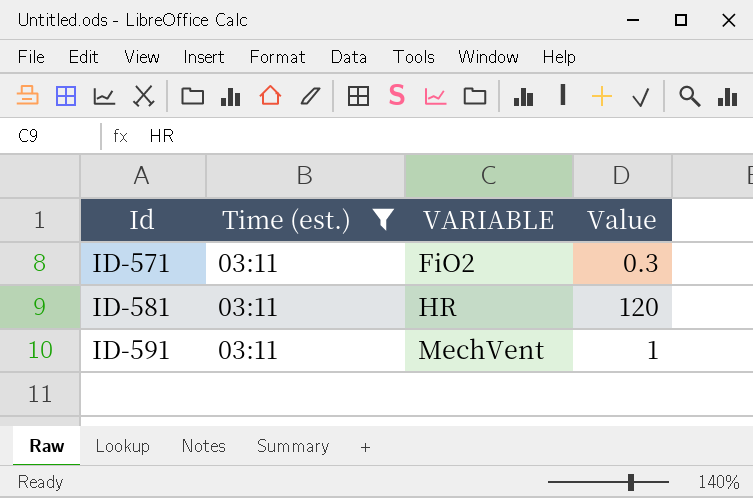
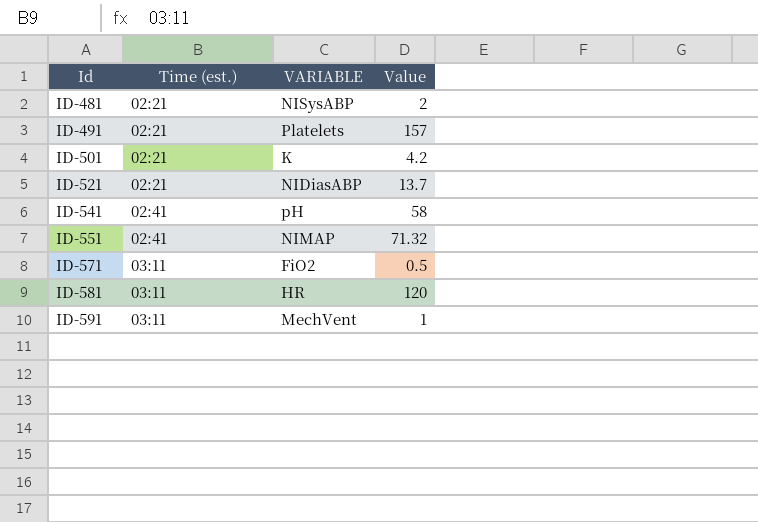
filter: Time (est.) = 03:11 -> none
ID-571 | Value: 0.3 -> 0.5

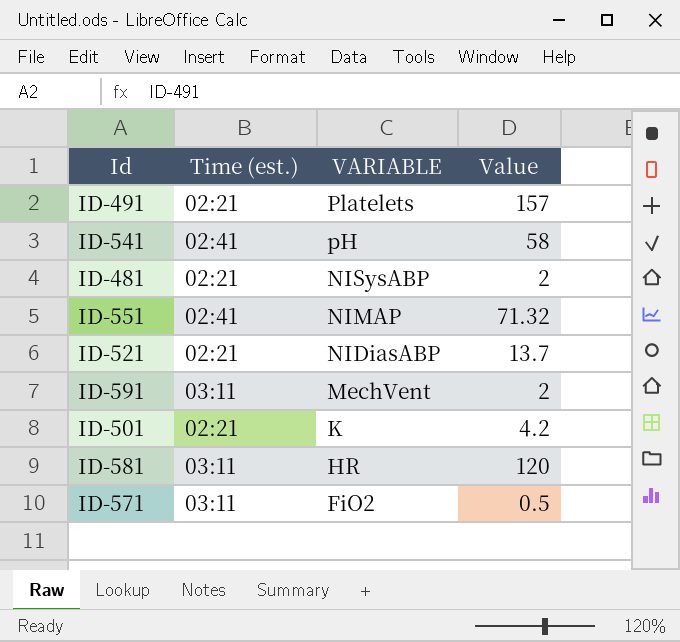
row order: Id ascending -> VARIABLE descending
ID-591 | Value: 1 -> 2

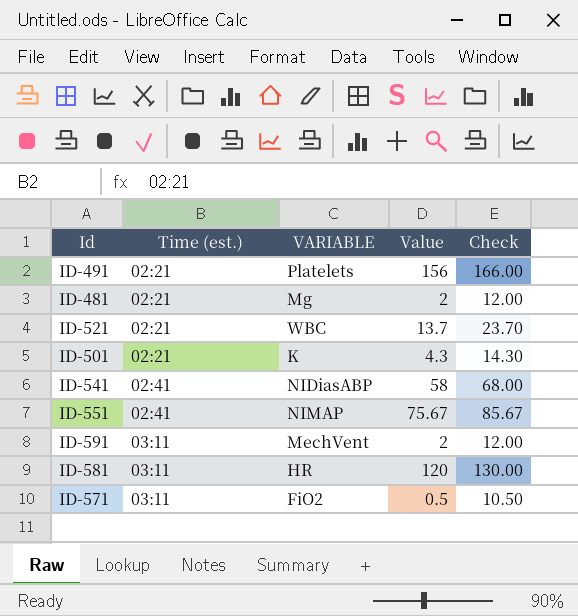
row order: VARIABLE descending -> Time (est.) ascending
column Check | formula: none -> [Value] + 10
ID-491 | Value: 157 -> 156
ID-481 | VARIABLE: NISysABP -> Mg
ID-521 | VARIABLE: NIDiasABP -> WBC
ID-501 | Value: 4.2 -> 4.3
ID-541 | VARIABLE: pH -> NIDiasABP
ID-551 | Value: 71.32 -> 75.67

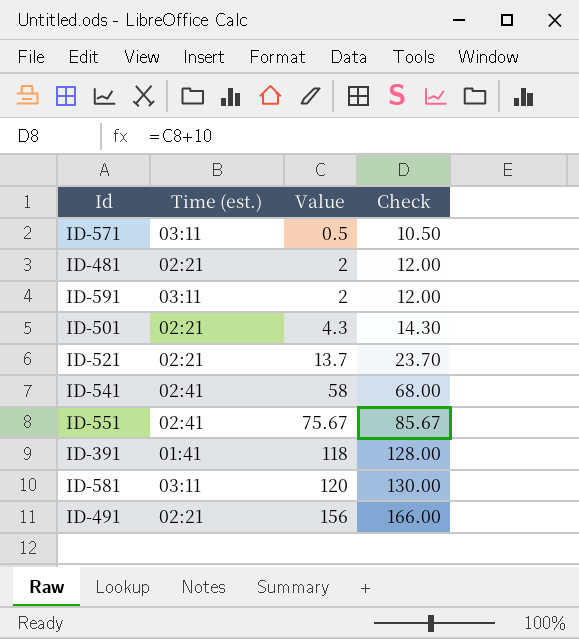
row order: Time (est.) ascending -> Value ascending
column VARIABLE | position: 3 -> none
row ID-391: none -> 01:41 | 118 | 128.00

